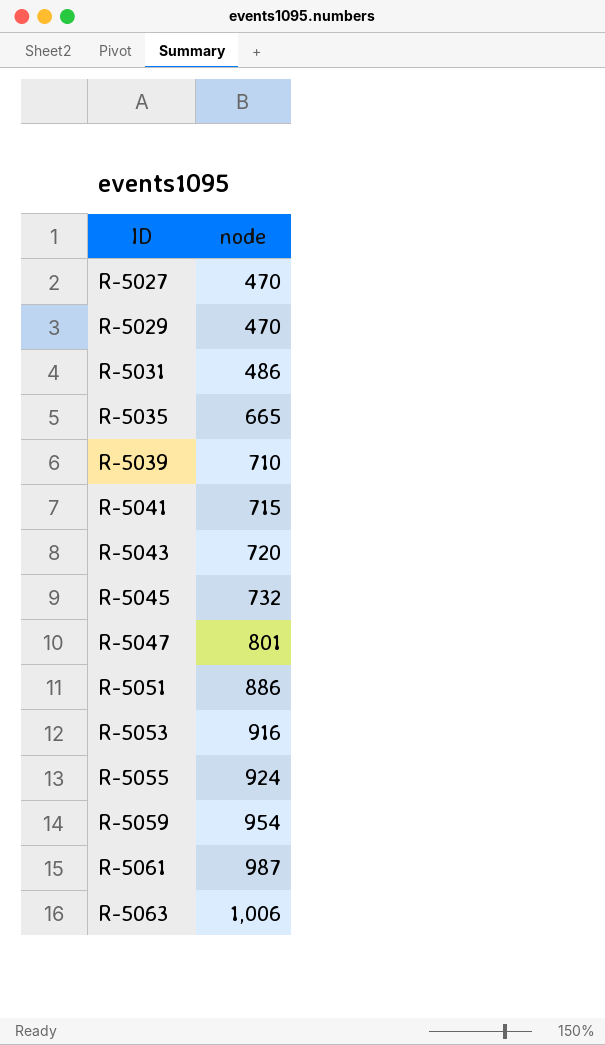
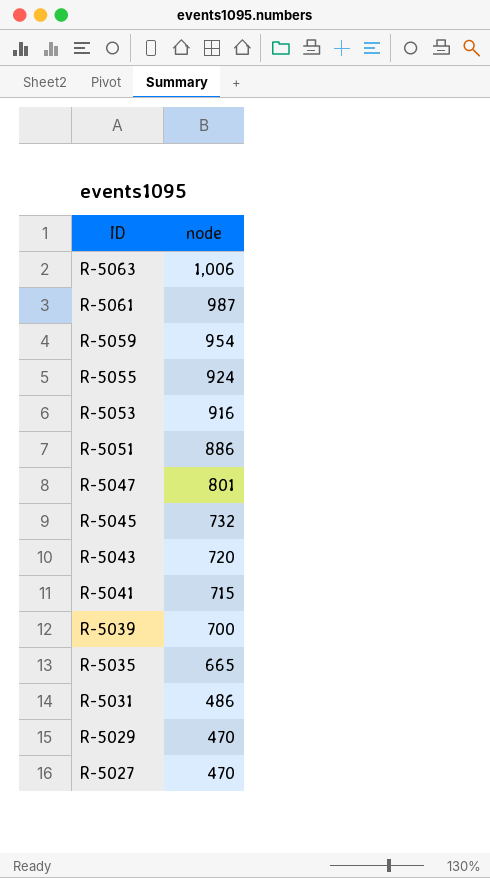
row order: ID ascending -> ID descending
R-5039 | node: 710 -> 700

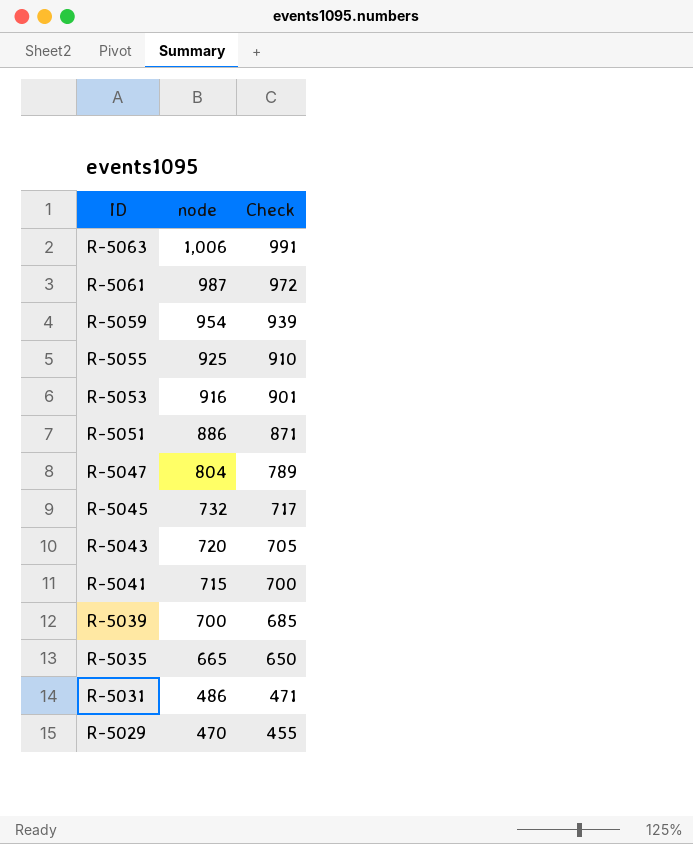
column Check | formula: none -> [node] - 15
row R-5027: 470 -> none
R-5055 | node: 924 -> 925
R-5047 | node: 801 -> 804

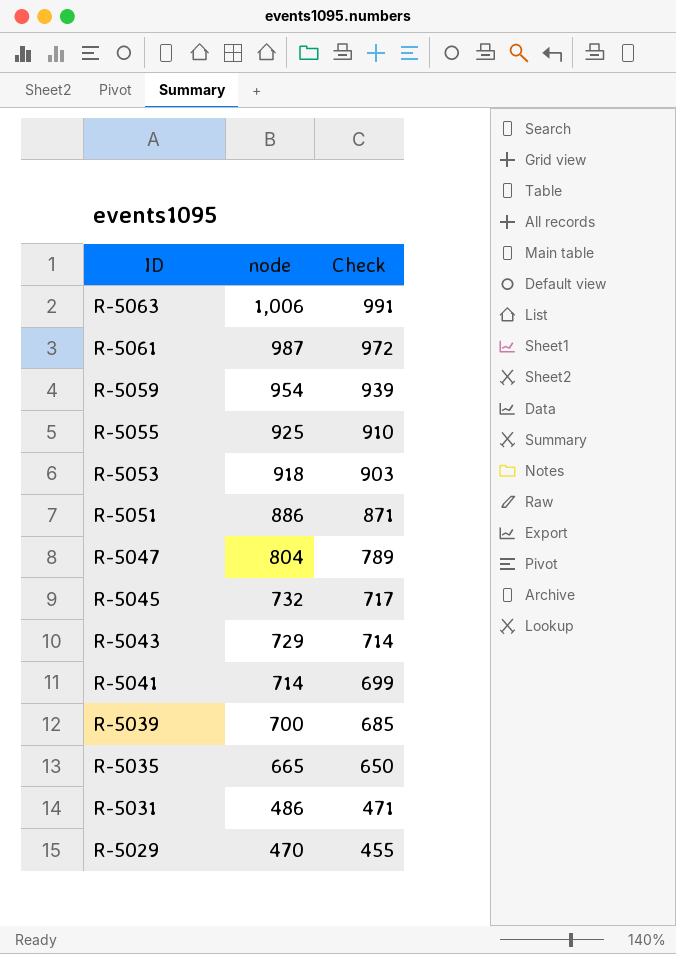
R-5053 | node: 916 -> 918
R-5053 | Check: 901 -> 903
R-5043 | node: 720 -> 729
R-5043 | Check: 705 -> 714
R-5041 | node: 715 -> 714
R-5041 | Check: 700 -> 699

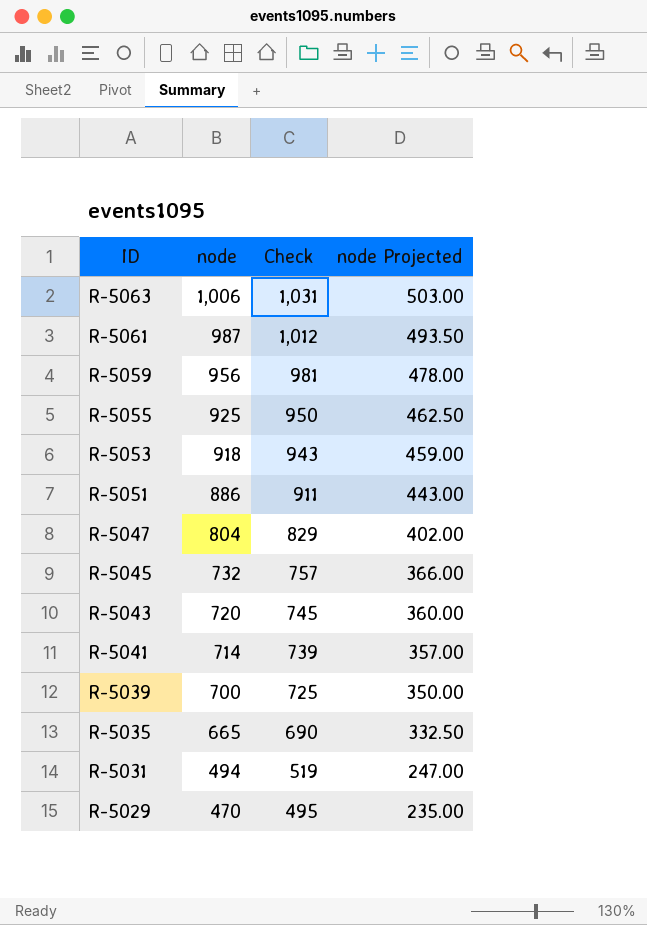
column Check | formula: [node] - 15 -> [node] + 25
column node Projected | formula: none -> [node] * 0.5
R-5059 | node: 954 -> 956
R-5043 | node: 729 -> 720
R-5031 | node: 486 -> 494

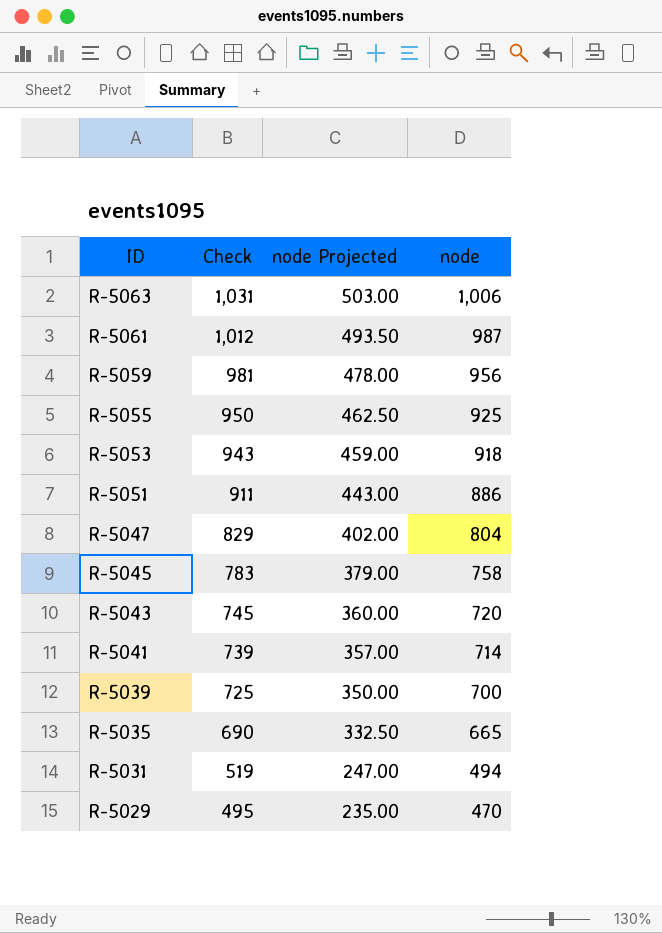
column node | position: 2 -> 4
R-5045 | Check: 757 -> 783
R-5045 | node Projected: 366.00 -> 379.00
R-5045 | node: 732 -> 758

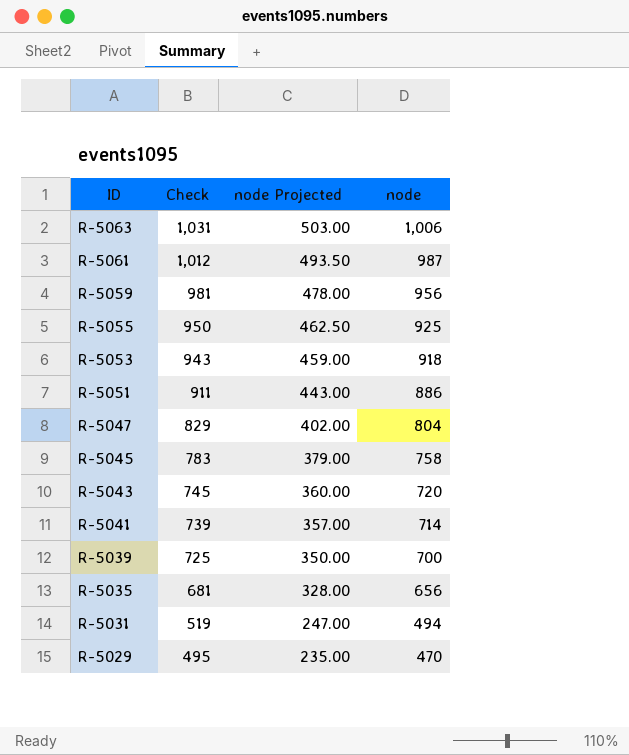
R-5035 | Check: 690 -> 681
R-5035 | node Projected: 332.50 -> 328.00
R-5035 | node: 665 -> 656

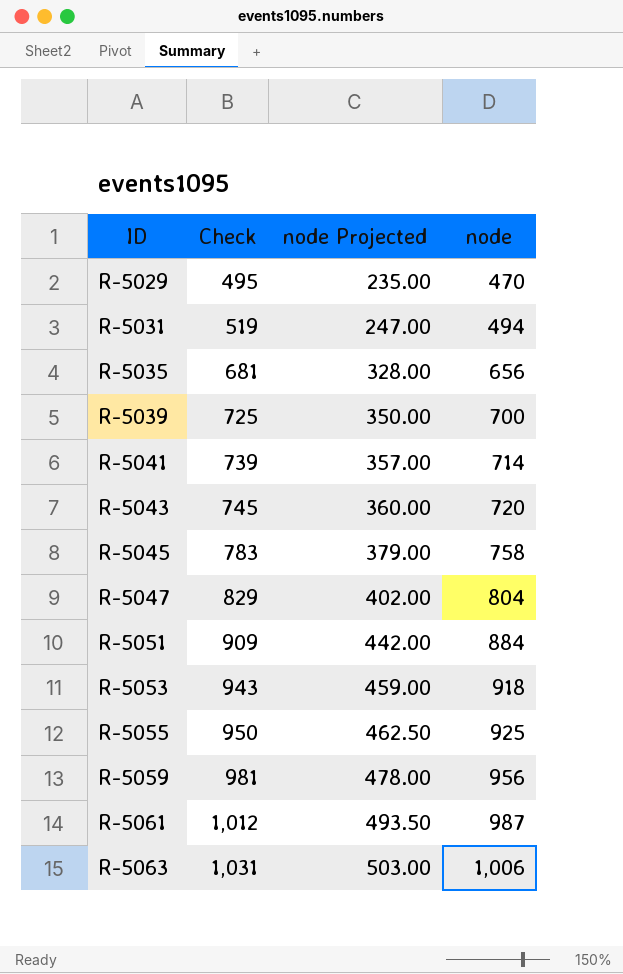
row order: ID descending -> ID ascending
R-5051 | Check: 911 -> 909
R-5051 | node Projected: 443.00 -> 442.00
R-5051 | node: 886 -> 884

